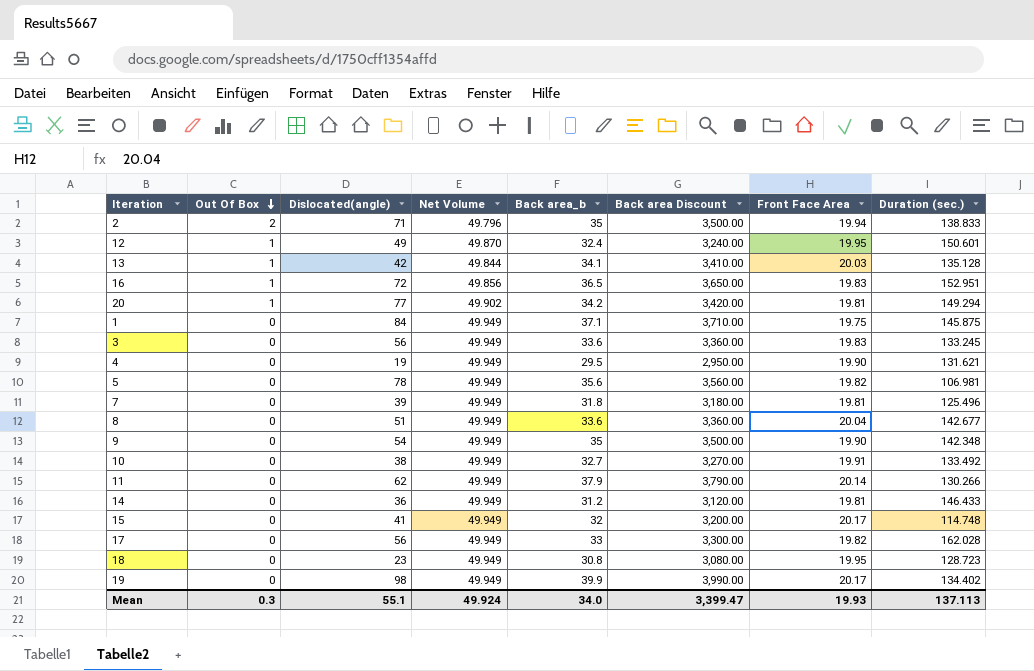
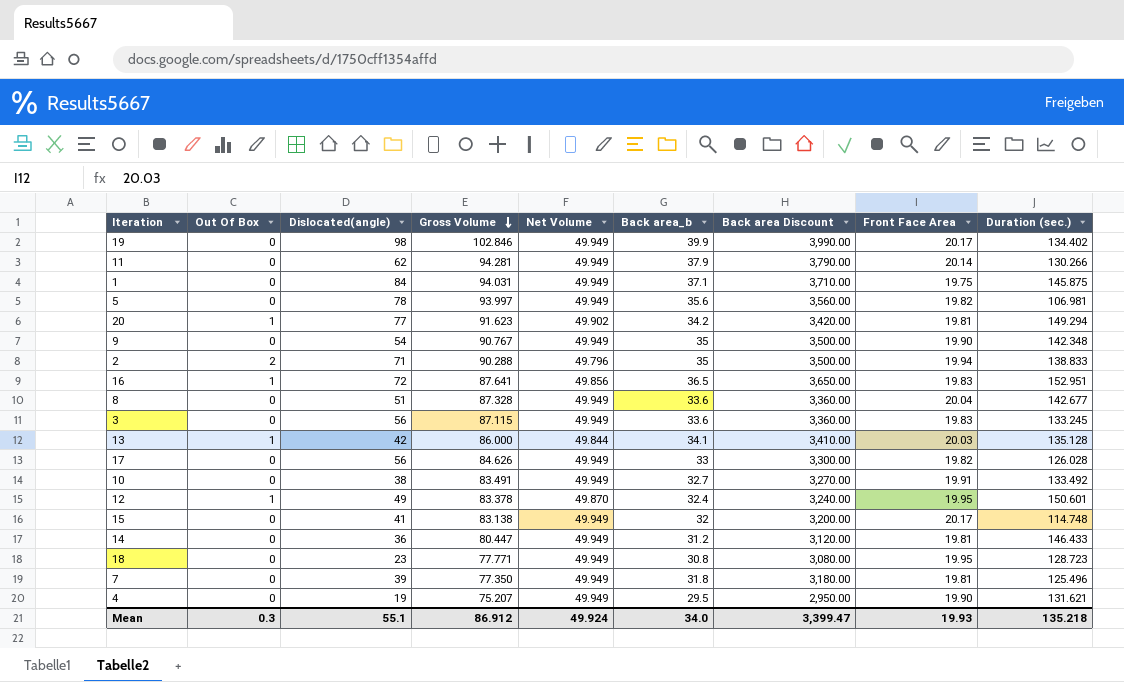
row order: Out Of Box descending -> Gross Volume descending
column Gross Volume | position: none -> 4
17 | Duration (sec.): 162.028 -> 126.028
Mean | Duration (sec.): 137.113 -> 135.218

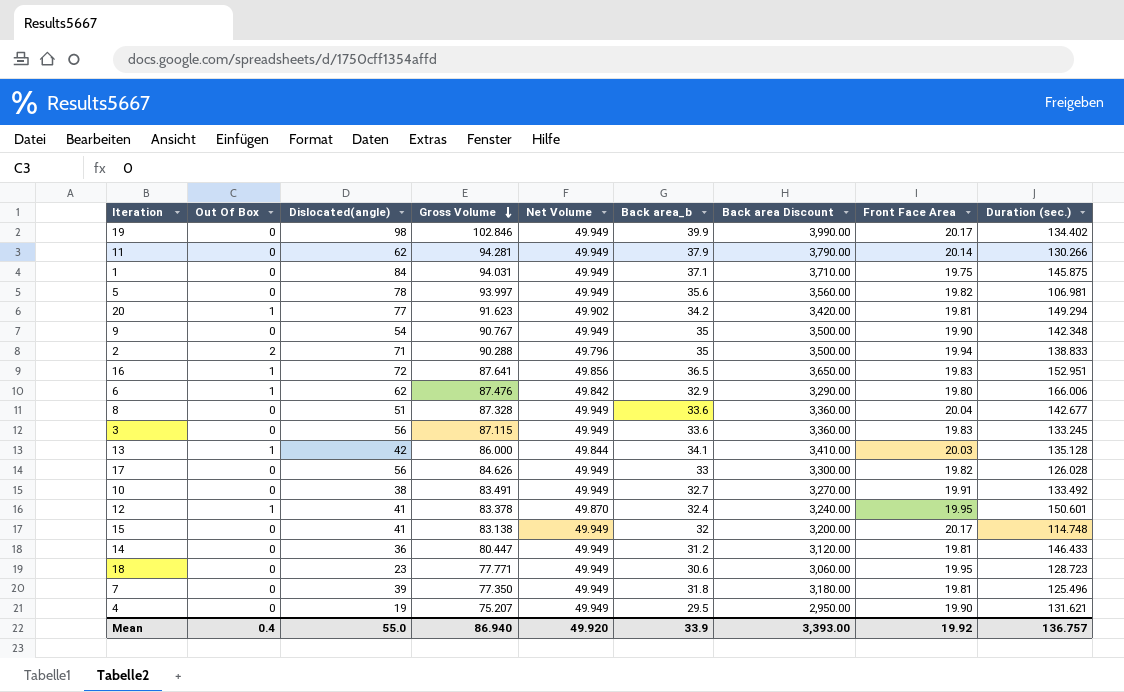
row 6: none -> 1 | 62 | 87.476 | 49.842 | 32.9 | 3,290.00 | 19.80 | 166.006
12 | Dislocated(angle): 49 -> 41
18 | Back area_b: 30.8 -> 30.6
18 | Back area Discount: 3,080.00 -> 3,060.00
Mean | Out Of Box: 0.3 -> 0.4
Mean | Dislocated(angle): 55.1 -> 55.0
Mean | Gross Volume: 86.912 -> 86.940
Mean | Net Volume: 49.924 -> 49.920
Mean | Back area_b: 34.0 -> 33.9
Mean | Back area Discount: 3,399.47 -> 3,393.00
Mean | Front Face Area: 19.93 -> 19.92
Mean | Duration (sec.): 135.218 -> 136.757

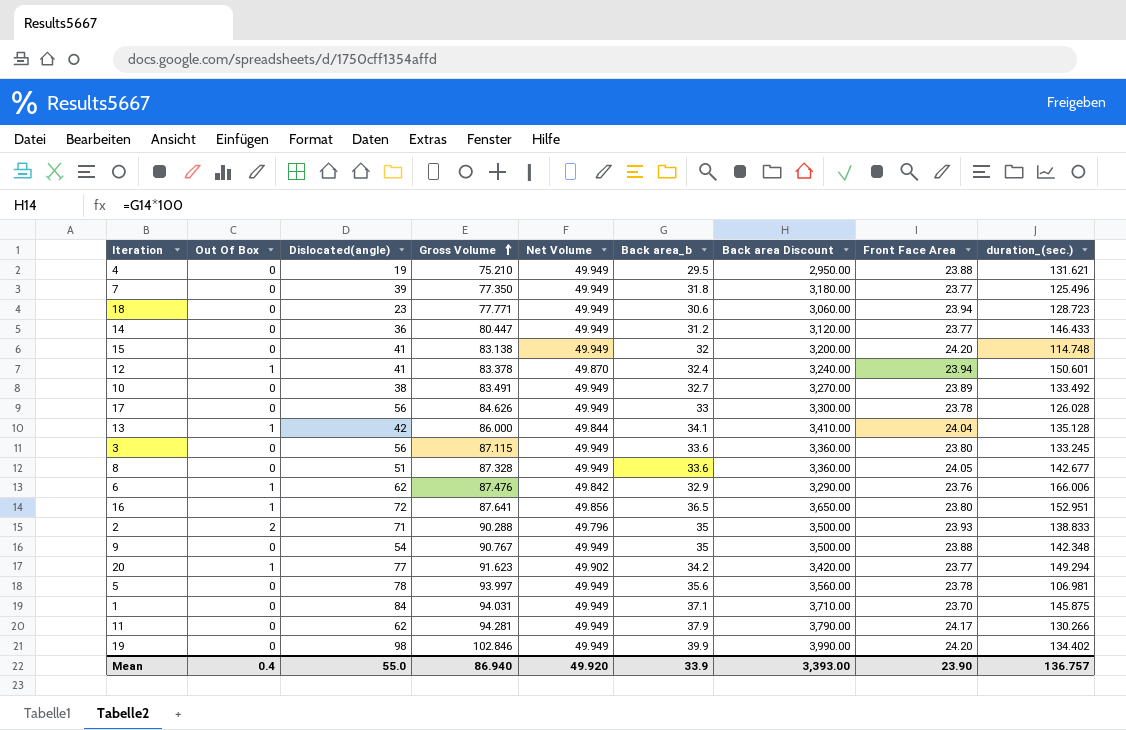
row order: Gross Volume descending -> Gross Volume ascending
column name: Duration (sec.) -> duration_(sec.)
4 | Gross Volume: 75.207 -> 75.210
4 | Front Face Area: 19.90 -> 23.88
7 | Front Face Area: 19.81 -> 23.77
18 | Front Face Area: 19.95 -> 23.94
14 | Front Face Area: 19.81 -> 23.77
15 | Front Face Area: 20.17 -> 24.20
12 | Front Face Area: 19.95 -> 23.94
10 | Front Face Area: 19.91 -> 23.89
17 | Front Face Area: 19.82 -> 23.78
13 | Front Face Area: 20.03 -> 24.04
3 | Front Face Area: 19.83 -> 23.80
8 | Front Face Area: 20.04 -> 24.05
6 | Front Face Area: 19.80 -> 23.76
16 | Front Face Area: 19.83 -> 23.80
2 | Front Face Area: 19.94 -> 23.93
9 | Front Face Area: 19.90 -> 23.88
20 | Front Face Area: 19.81 -> 23.77
5 | Front Face Area: 19.82 -> 23.78
1 | Front Face Area: 19.75 -> 23.70
11 | Front Face Area: 20.14 -> 24.17
19 | Front Face Area: 20.17 -> 24.20
Mean | Front Face Area: 19.92 -> 23.90

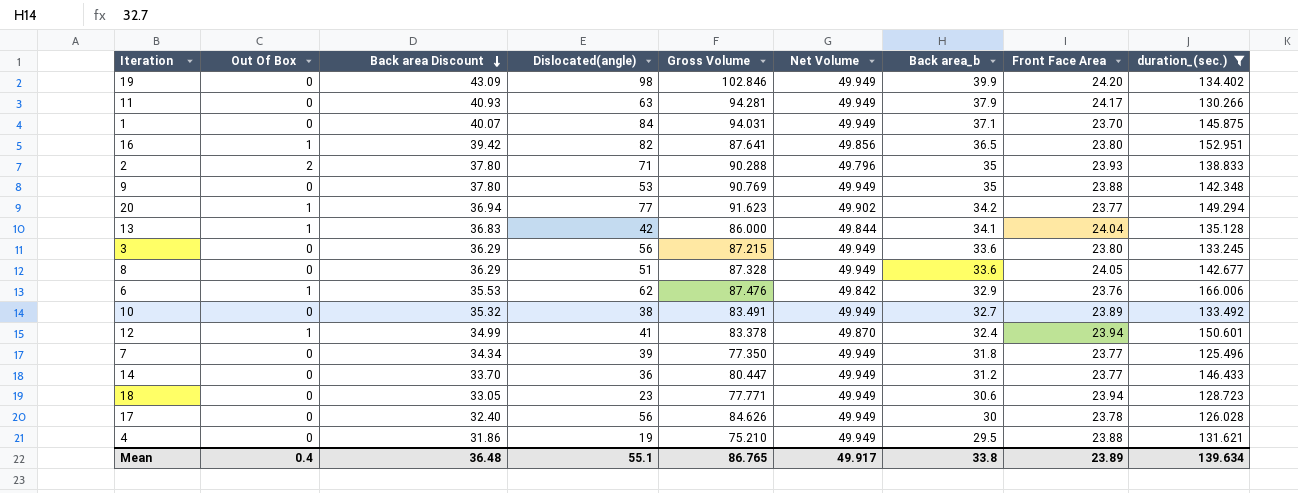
filter: none -> duration_(sec.) >= 125.496
row order: Gross Volume ascending -> Back area Discount descending
column Back area Discount | formula: [Back area_b] * 100 -> [Back area_b] * 1.08
column Back area Discount | position: 7 -> 3
11 | Dislocated(angle): 62 -> 63
16 | Dislocated(angle): 72 -> 82
9 | Dislocated(angle): 54 -> 53
9 | Gross Volume: 90.767 -> 90.769
3 | Gross Volume: 87.115 -> 87.215
17 | Back area_b: 33 -> 30
Mean | Back area Discount: 3,393.00 -> 36.48
Mean | Dislocated(angle): 55.0 -> 55.1
Mean | Gross Volume: 86.940 -> 86.765
Mean | Net Volume: 49.920 -> 49.917
Mean | Back area_b: 33.9 -> 33.8
Mean | Front Face Area: 23.90 -> 23.89
Mean | duration_(sec.): 136.757 -> 139.634

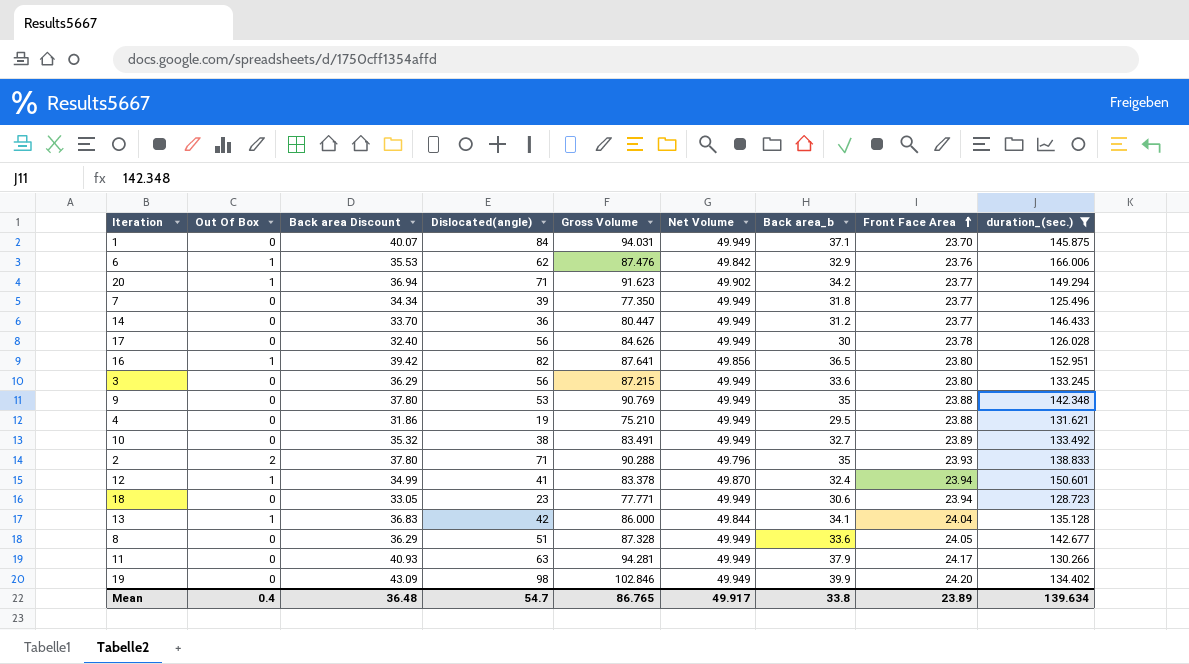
row order: Back area Discount descending -> Front Face Area ascending
20 | Dislocated(angle): 77 -> 71
Mean | Dislocated(angle): 55.1 -> 54.7

